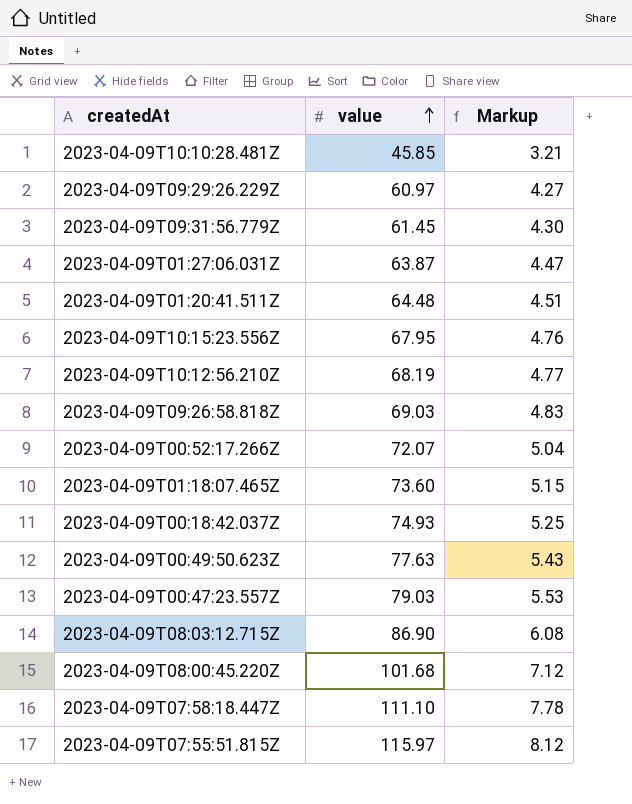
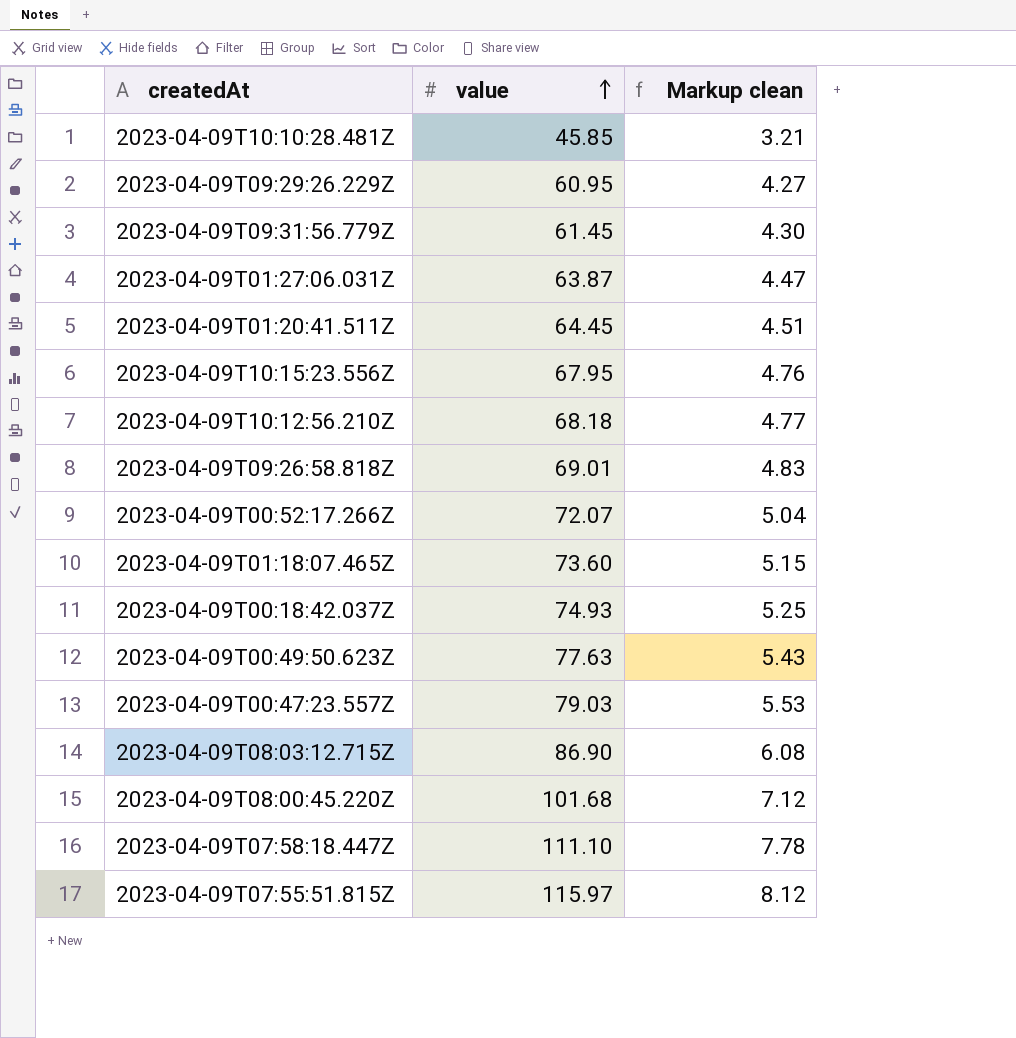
column name: Markup -> Markup clean
2023-04-09T09:29:26.229Z | value: 60.97 -> 60.95
2023-04-09T01:20:41.511Z | value: 64.48 -> 64.45
2023-04-09T10:12:56.210Z | value: 68.19 -> 68.18
2023-04-09T09:26:58.818Z | value: 69.03 -> 69.01

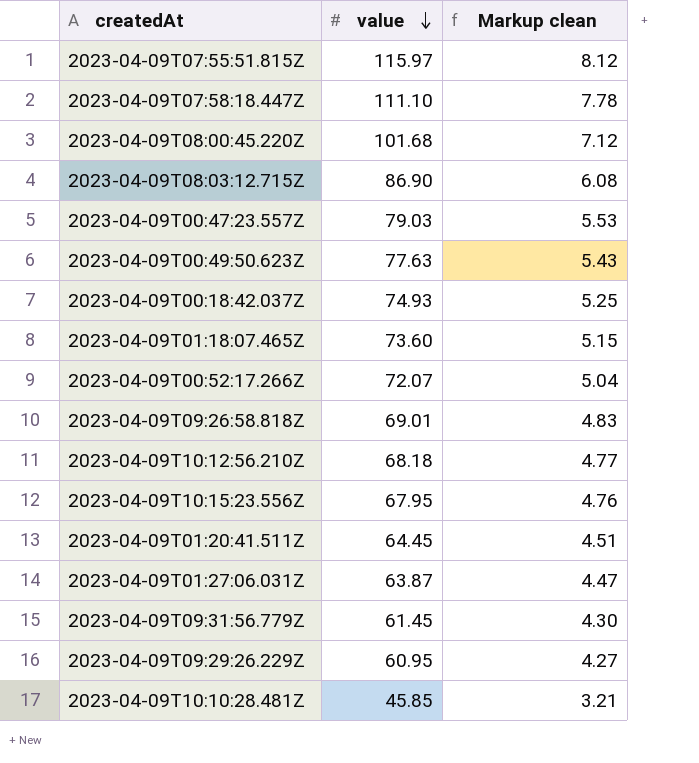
row order: value ascending -> value descending

